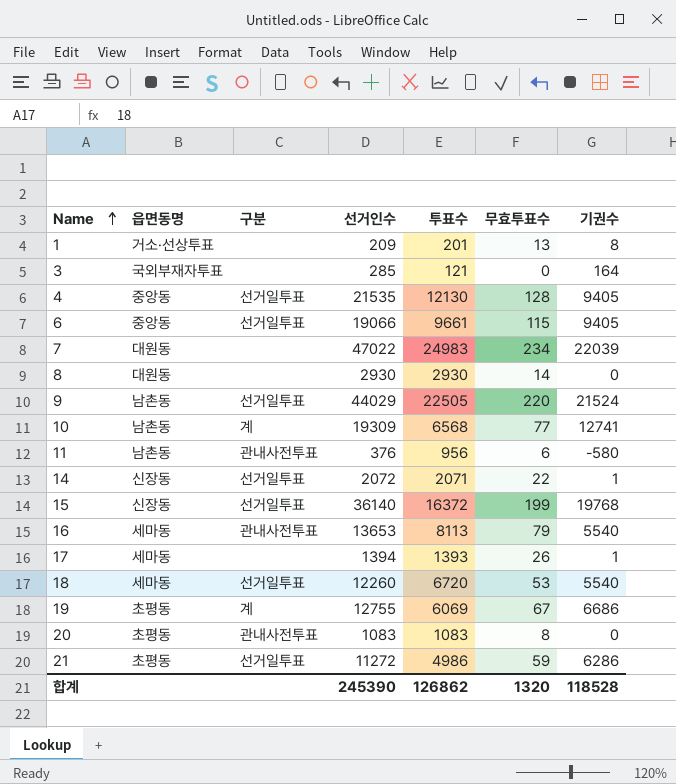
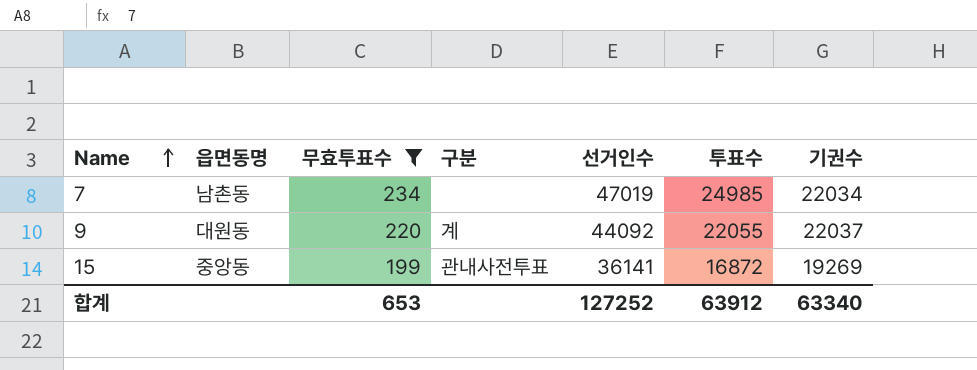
filter: none -> 무효투표수 >= 199
column 무효투표수 | position: 6 -> 3
7 | 읍면동명: 대원동 -> 남촌동
7 | 선거인수: 47022 -> 47019
7 | 투표수: 24983 -> 24985
7 | 기권수: 22039 -> 22034
9 | 읍면동명: 남촌동 -> 대원동
9 | 구분: 선거일투표 -> 계
9 | 선거인수: 44029 -> 44092
9 | 투표수: 22505 -> 22055
9 | 기권수: 21524 -> 22037
15 | 읍면동명: 신장동 -> 중앙동
15 | 구분: 선거일투표 -> 관내사전투표
15 | 선거인수: 36140 -> 36141
15 | 투표수: 16372 -> 16872
15 | 기권수: 19768 -> 19269
합계 | 무효투표수: 1320 -> 653
합계 | 선거인수: 245390 -> 127252
합계 | 투표수: 126862 -> 63912
합계 | 기권수: 118528 -> 63340

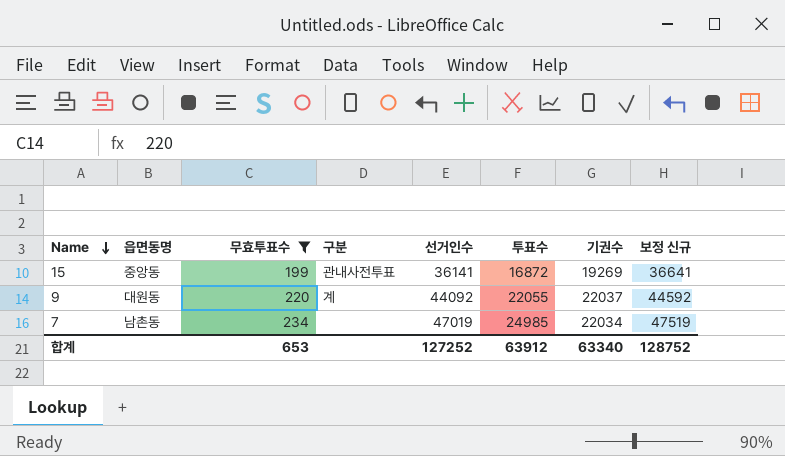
row order: Name ascending -> Name descending
column 보정 신규 | formula: none -> [선거인수] + 500

